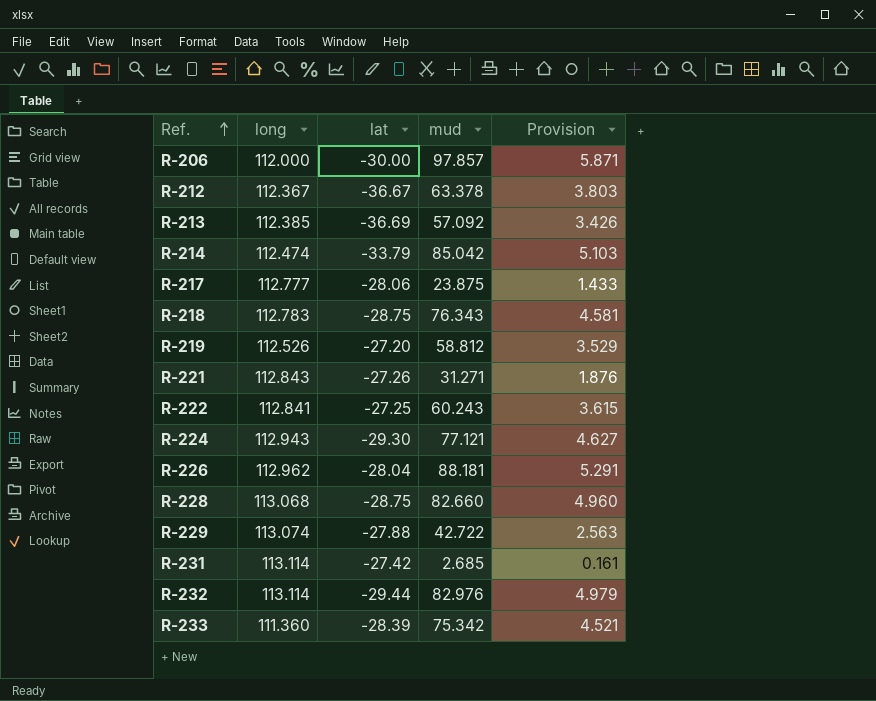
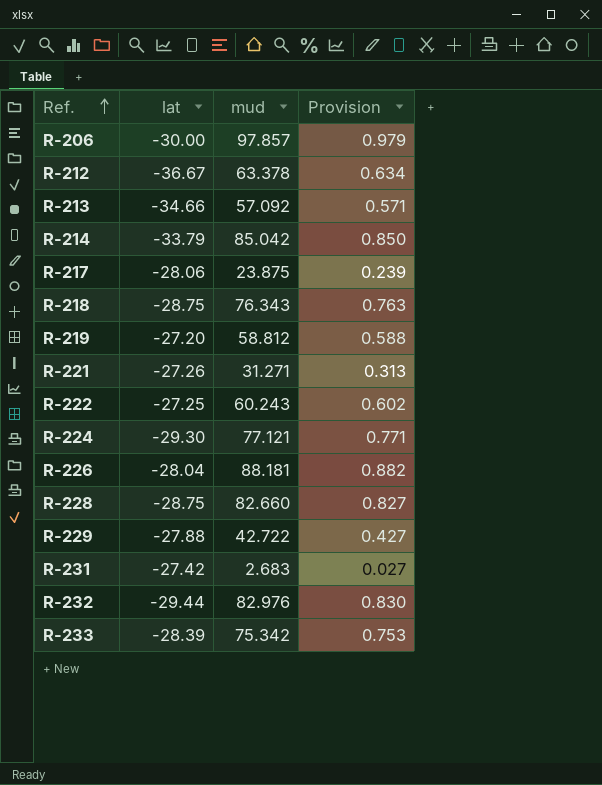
column long | position: 2 -> none
column Provision | formula: [mud] * 0.06 -> [mud] * 0.01
R-213 | lat: -36.69 -> -34.66
R-231 | mud: 2.685 -> 2.683

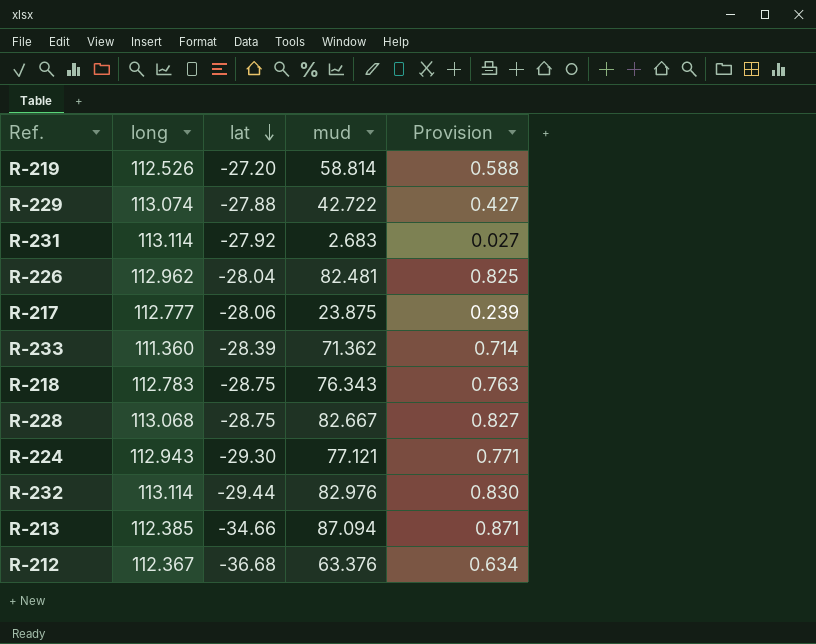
row order: Ref. ascending -> lat descending
column long | position: none -> 2
row R-206: -30.00 | 97.857 | 0.979 -> none
row R-214: -33.79 | 85.042 | 0.850 -> none
row R-221: -27.26 | 31.271 | 0.313 -> none
row R-222: -27.25 | 60.243 | 0.602 -> none
R-219 | mud: 58.812 -> 58.814
R-231 | lat: -27.42 -> -27.92
R-226 | mud: 88.181 -> 82.481
R-226 | Provision: 0.882 -> 0.825
R-233 | mud: 75.342 -> 71.362
R-233 | Provision: 0.753 -> 0.714
R-228 | mud: 82.660 -> 82.667
R-213 | mud: 57.092 -> 87.094
R-213 | Provision: 0.571 -> 0.871
R-212 | lat: -36.67 -> -36.68
R-212 | mud: 63.378 -> 63.376

